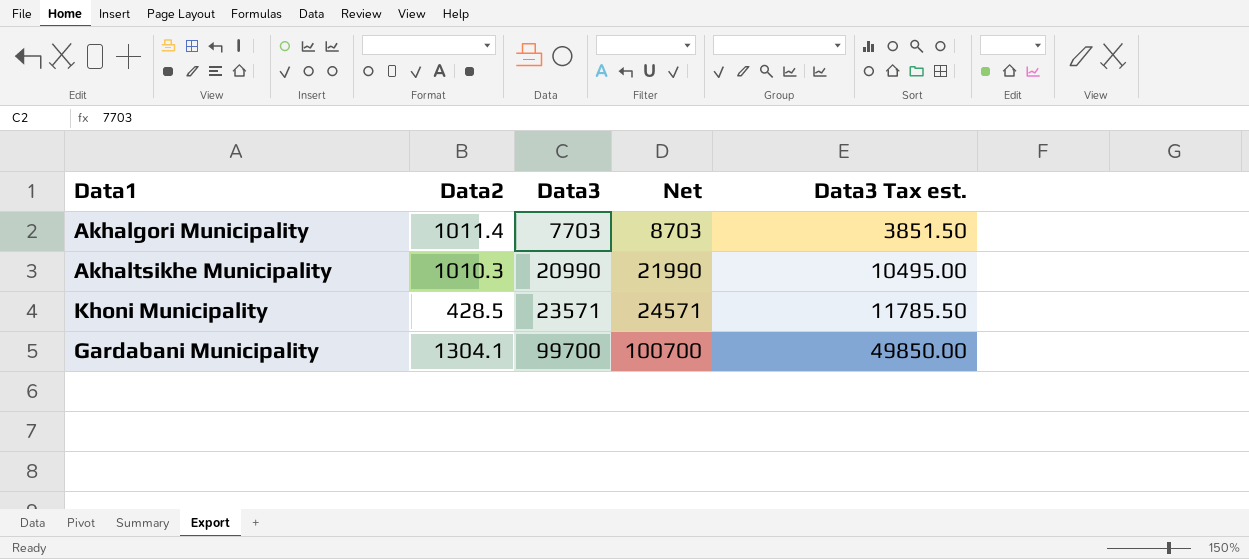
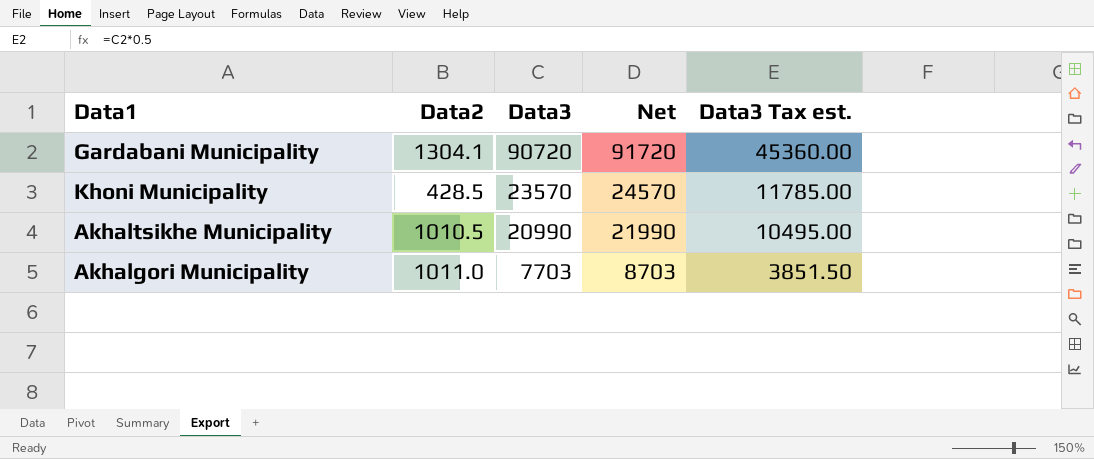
row order: Data3 ascending -> Data3 descending
Gardabani Municipality | Data3: 99700 -> 90720
Gardabani Municipality | Net: 100700 -> 91720
Gardabani Municipality | Data3 Tax est.: 49850.00 -> 45360.00
Khoni Municipality | Data3: 23571 -> 23570
Khoni Municipality | Net: 24571 -> 24570
Khoni Municipality | Data3 Tax est.: 11785.50 -> 11785.00
Akhaltsikhe Municipality | Data2: 1010.3 -> 1010.5
Akhalgori Municipality | Data2: 1011.4 -> 1011.0

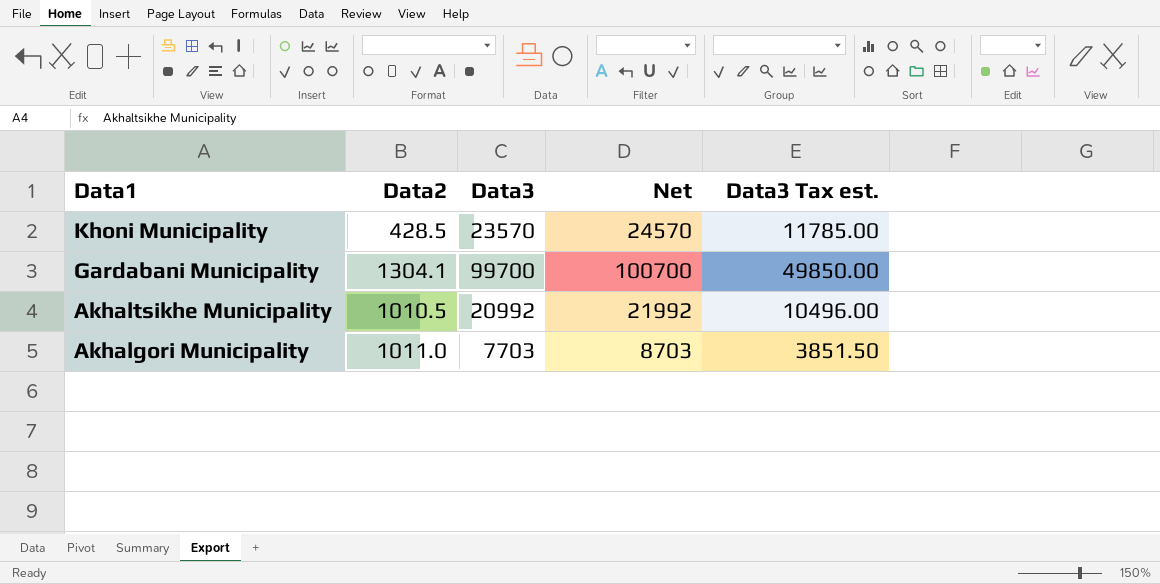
row order: Data3 descending -> Data1 descending
Gardabani Municipality | Data3: 90720 -> 99700
Gardabani Municipality | Net: 91720 -> 100700
Gardabani Municipality | Data3 Tax est.: 45360.00 -> 49850.00
Akhaltsikhe Municipality | Data3: 20990 -> 20992
Akhaltsikhe Municipality | Net: 21990 -> 21992
Akhaltsikhe Municipality | Data3 Tax est.: 10495.00 -> 10496.00

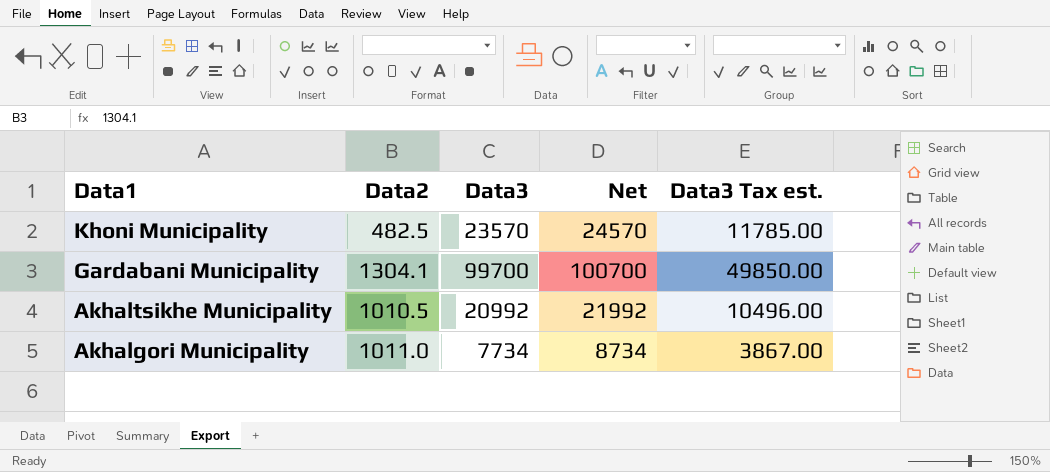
Khoni Municipality | Data2: 428.5 -> 482.5
Akhalgori Municipality | Data3: 7703 -> 7734
Akhalgori Municipality | Net: 8703 -> 8734
Akhalgori Municipality | Data3 Tax est.: 3851.50 -> 3867.00

